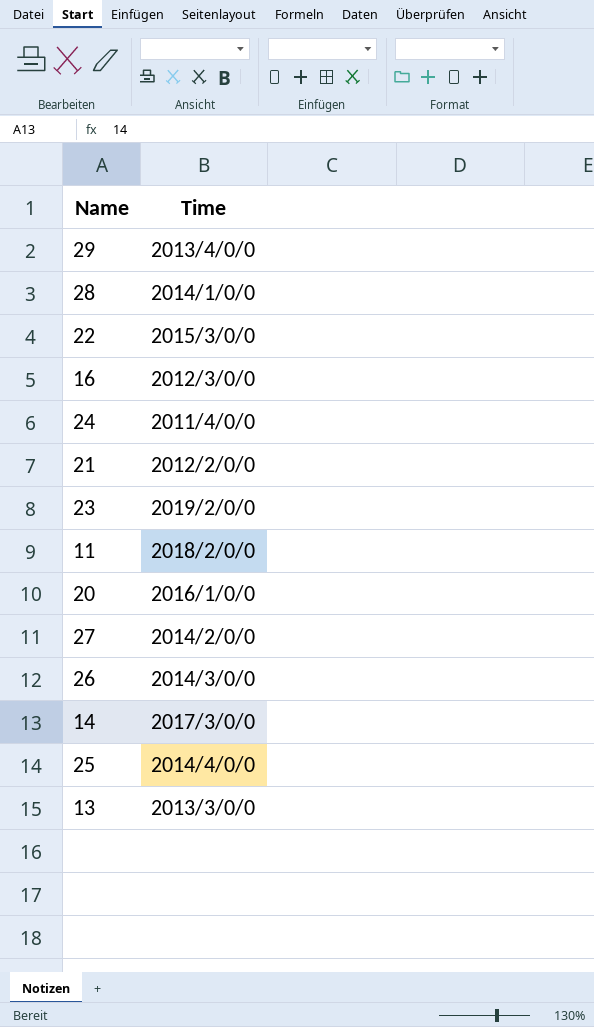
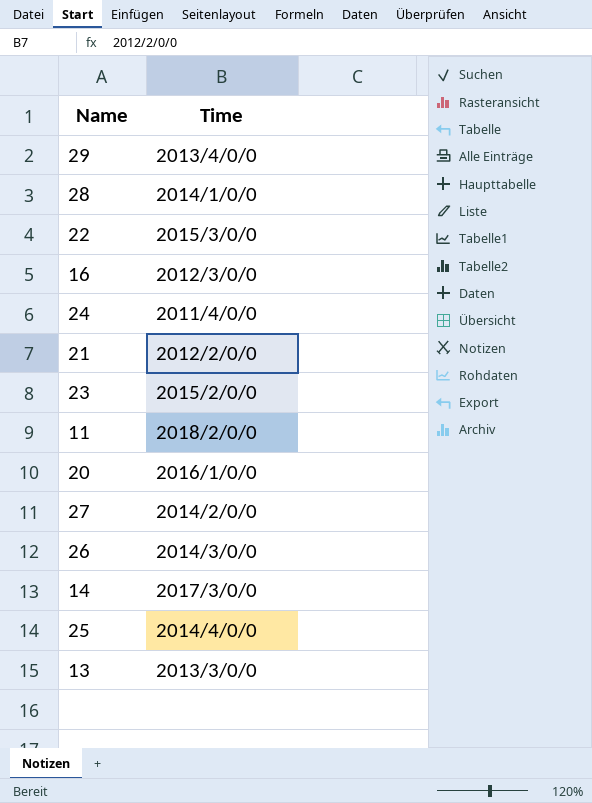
23 | Time: 2019/2/0/0 -> 2015/2/0/0

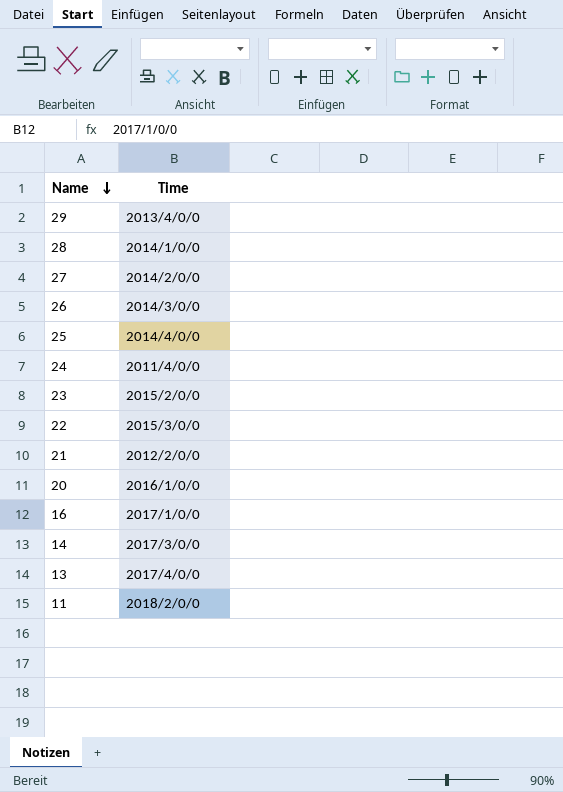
row order: none -> Name descending
16 | Time: 2012/3/0/0 -> 2017/1/0/0
13 | Time: 2013/3/0/0 -> 2017/4/0/0

